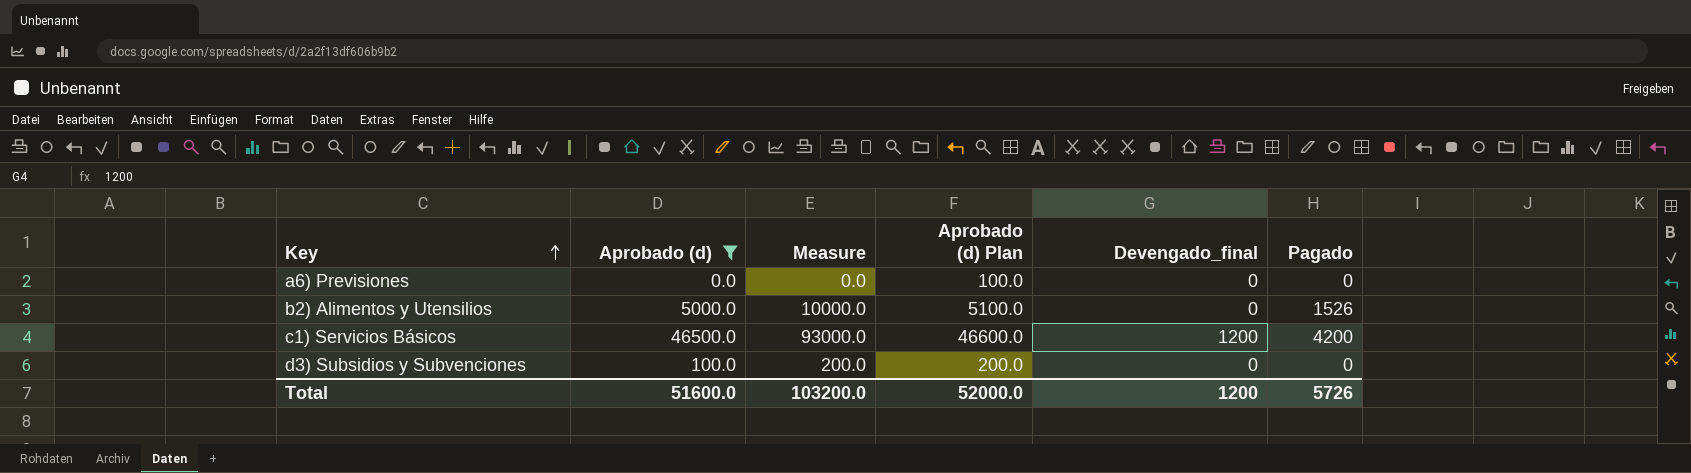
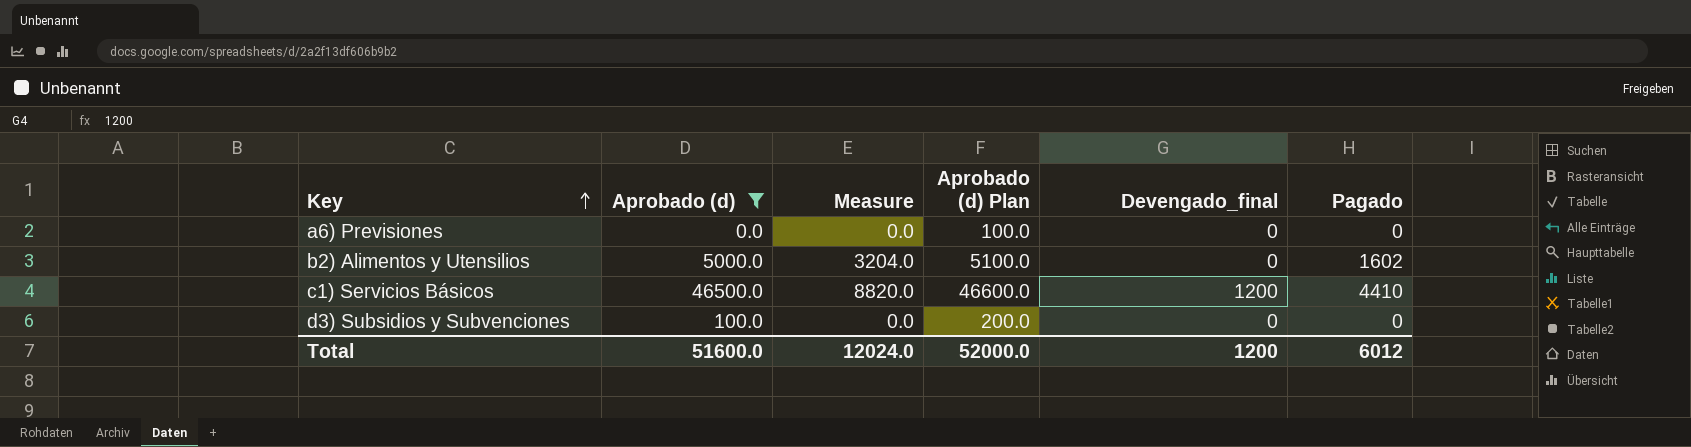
column Measure | formula: [Aprobado (d)] * 2 -> [Pagado] * 2
b2) Alimentos y Utensilios | Pagado: 1526 -> 1602
c1) Servicios Básicos | Pagado: 4200 -> 4410
Total | Measure: 103200.0 -> 12024.0
Total | Pagado: 5726 -> 6012

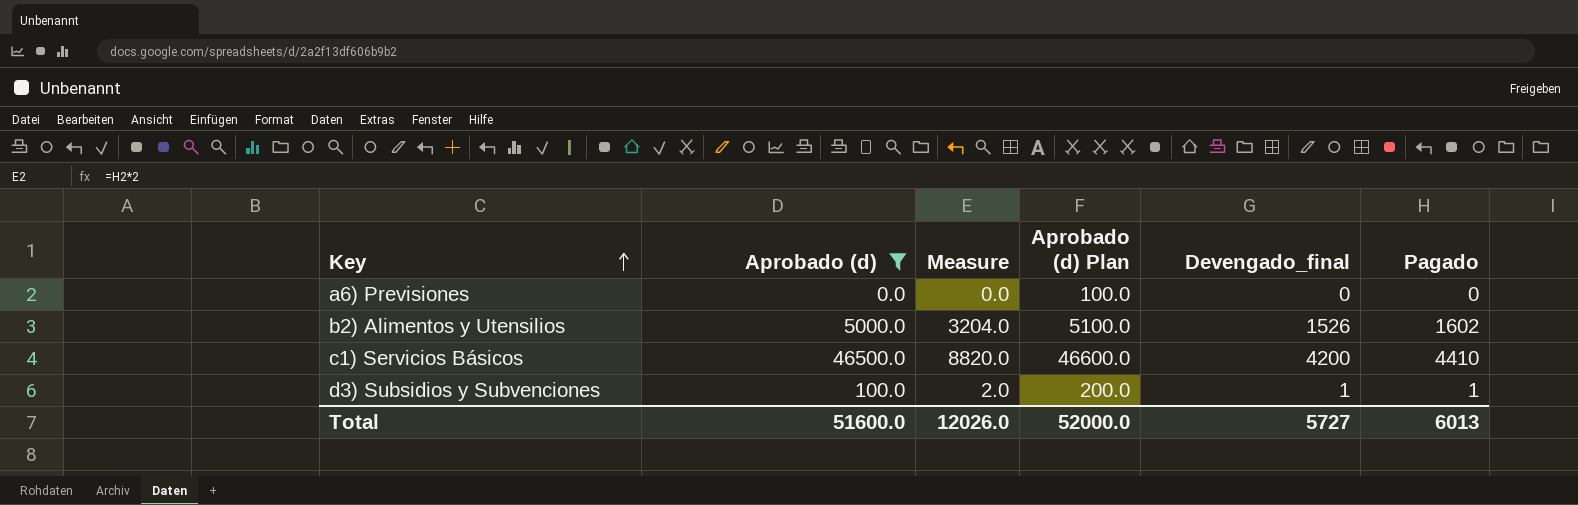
b2) Alimentos y Utensilios | Devengado_final: 0 -> 1526
c1) Servicios Básicos | Devengado_final: 1200 -> 4200
d3) Subsidios y Subvenciones | Measure: 0.0 -> 2.0
d3) Subsidios y Subvenciones | Devengado_final: 0 -> 1
d3) Subsidios y Subvenciones | Pagado: 0 -> 1
Total | Measure: 12024.0 -> 12026.0
Total | Devengado_final: 1200 -> 5727
Total | Pagado: 6012 -> 6013

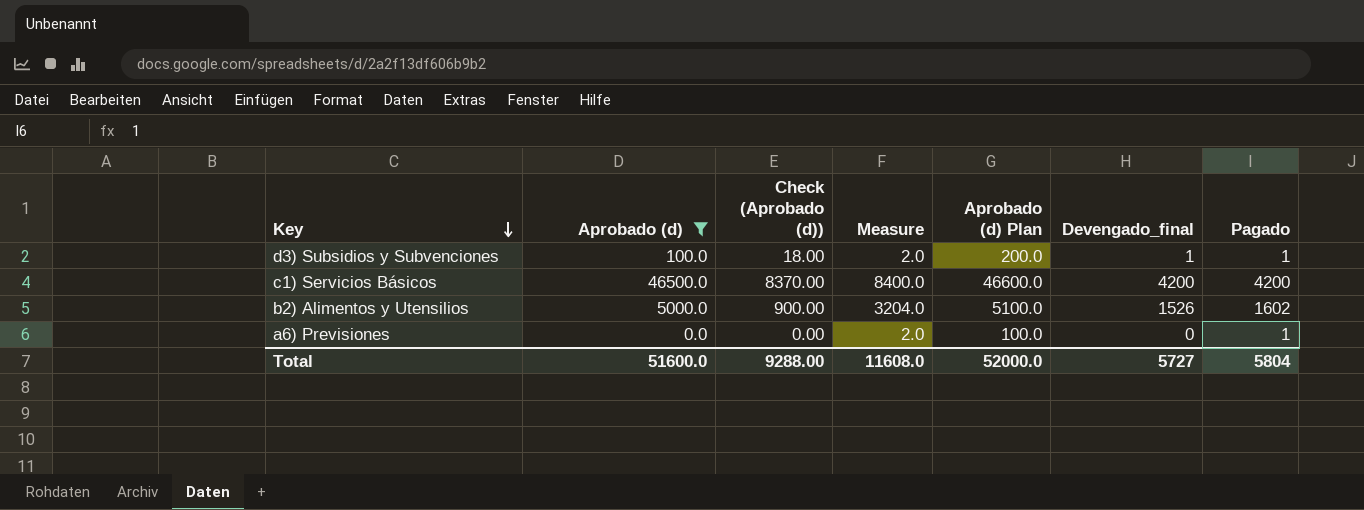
row order: Key ascending -> Key descending
column Check (Aprobado (d)) | formula: none -> [Aprobado (d)] * 0.18
c1) Servicios Básicos | Measure: 8820.0 -> 8400.0
c1) Servicios Básicos | Pagado: 4410 -> 4200
a6) Previsiones | Measure: 0.0 -> 2.0
a6) Previsiones | Pagado: 0 -> 1
Total | Measure: 12026.0 -> 11608.0
Total | Pagado: 6013 -> 5804

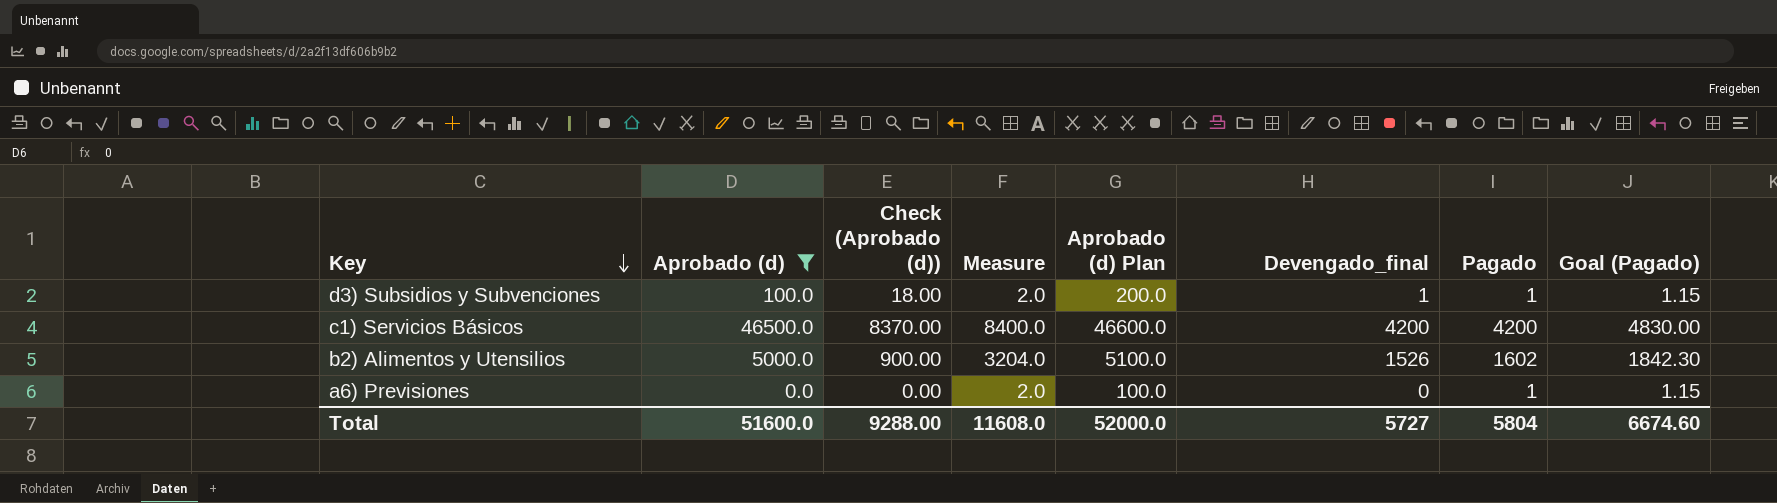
column Goal (Pagado) | formula: none -> [Pagado] * 1.15

